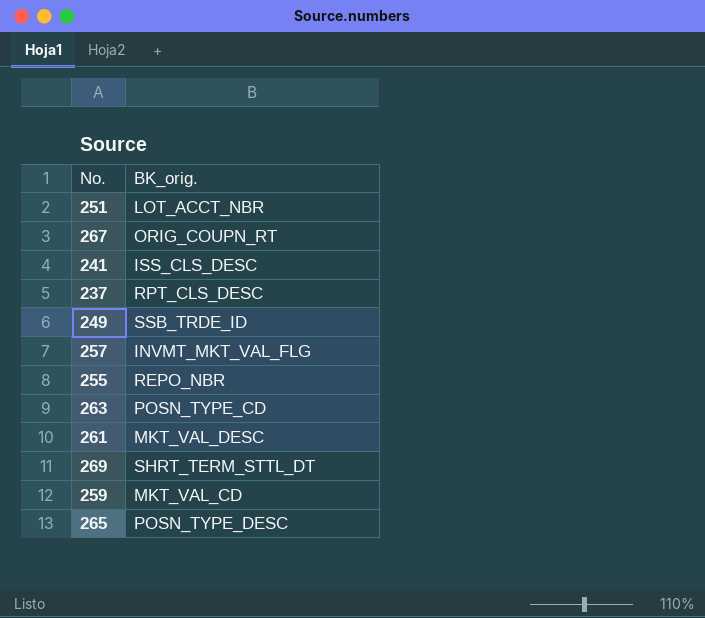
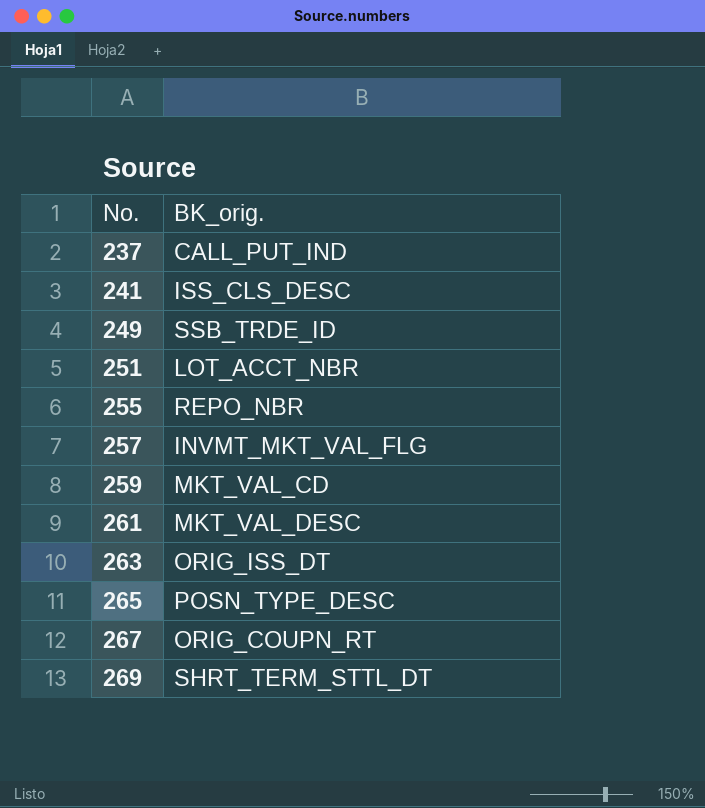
row order: none -> No. ascending
237 | BK_orig.: RPT_CLS_DESC -> CALL_PUT_IND
263 | BK_orig.: POSN_TYPE_CD -> ORIG_ISS_DT

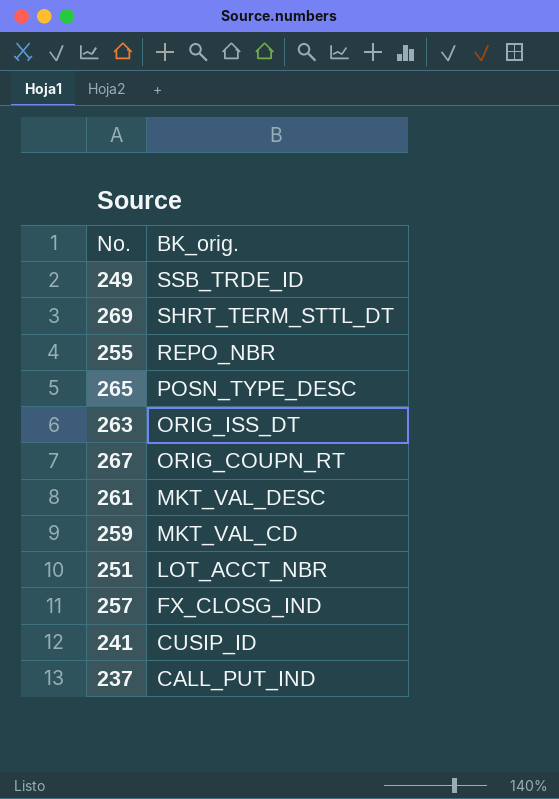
row order: No. ascending -> BK_orig. descending
257 | BK_orig.: INVMT_MKT_VAL_FLG -> FX_CLOSG_IND
241 | BK_orig.: ISS_CLS_DESC -> CUSIP_ID

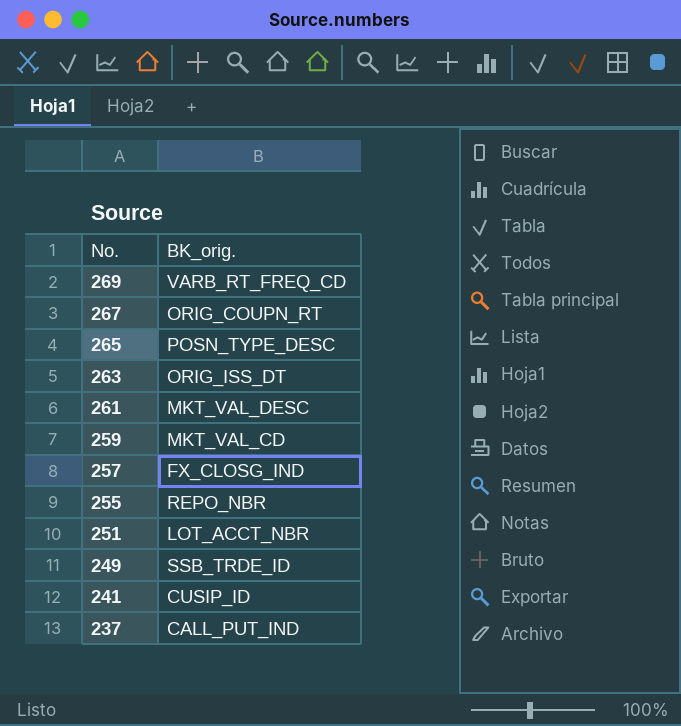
row order: BK_orig. descending -> No. descending
269 | BK_orig.: SHRT_TERM_STTL_DT -> VARB_RT_FREQ_CD

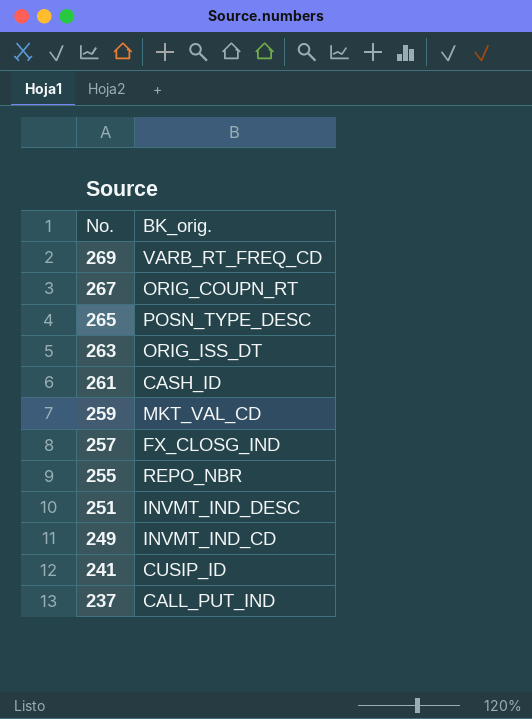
261 | BK_orig.: MKT_VAL_DESC -> CASH_ID
251 | BK_orig.: LOT_ACCT_NBR -> INVMT_IND_DESC
249 | BK_orig.: SSB_TRDE_ID -> INVMT_IND_CD

